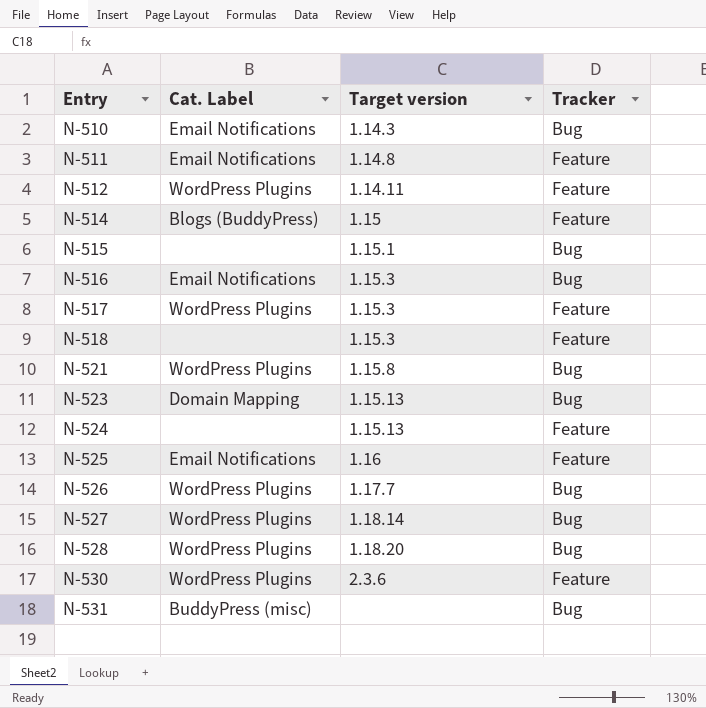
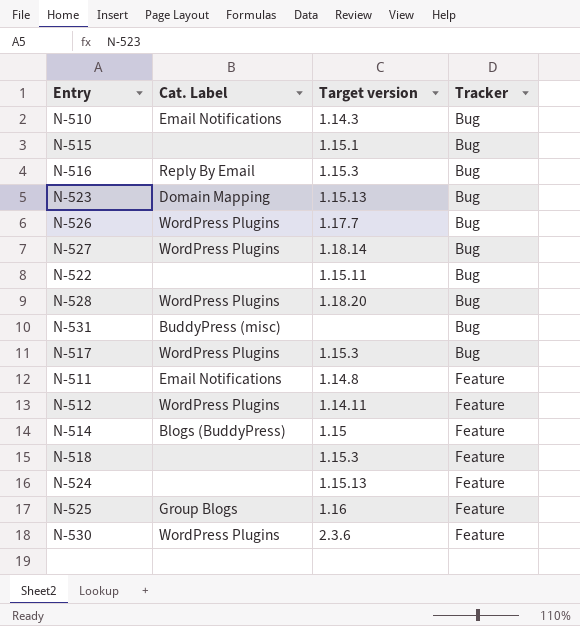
row order: Entry ascending -> Tracker ascending
row N-521: WordPress Plugins | 1.15.8 | Bug -> none
N-516 | Cat. Label: Email Notifications -> Reply By Email
row N-522: none -> none | 1.15.11 | Bug
N-517 | Tracker: Feature -> Bug
N-525 | Cat. Label: Email Notifications -> Group Blogs

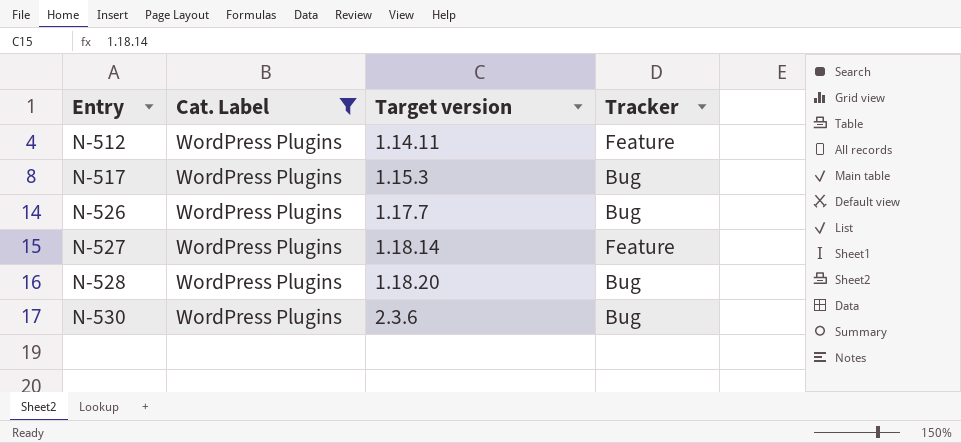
filter: none -> Cat. Label = WordPress Plugins
row order: Tracker ascending -> Entry ascending
N-527 | Tracker: Bug -> Feature
N-530 | Tracker: Feature -> Bug

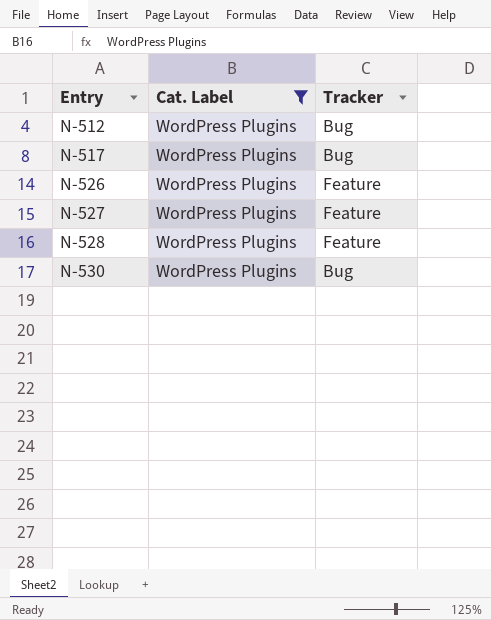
column Target version | position: 3 -> none
N-512 | Tracker: Feature -> Bug
N-526 | Tracker: Bug -> Feature
N-528 | Tracker: Bug -> Feature

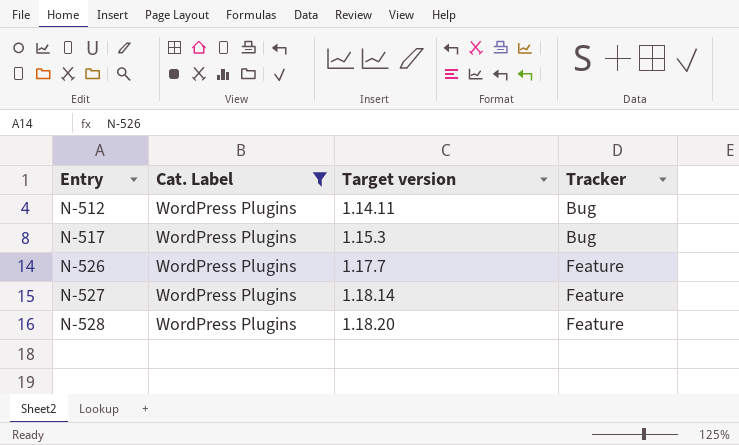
column Target version | position: none -> 3
row N-530: WordPress Plugins | Bug -> none

